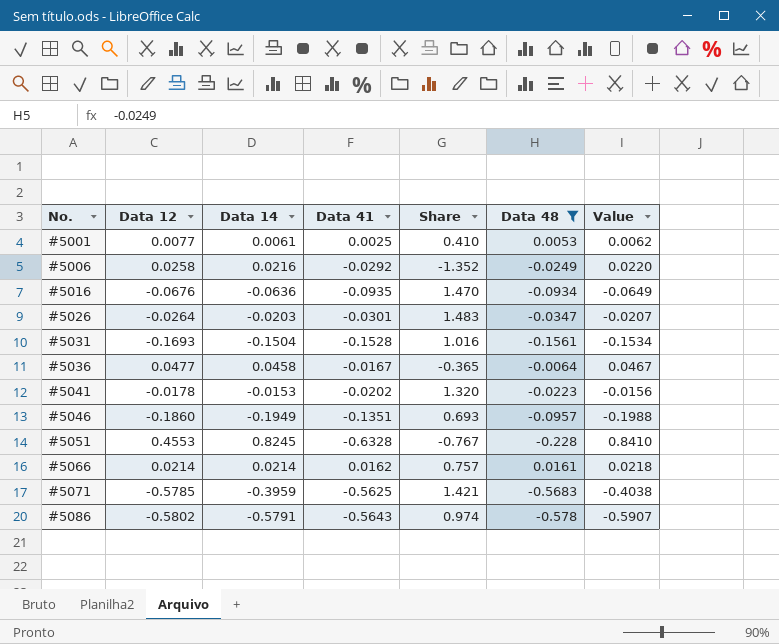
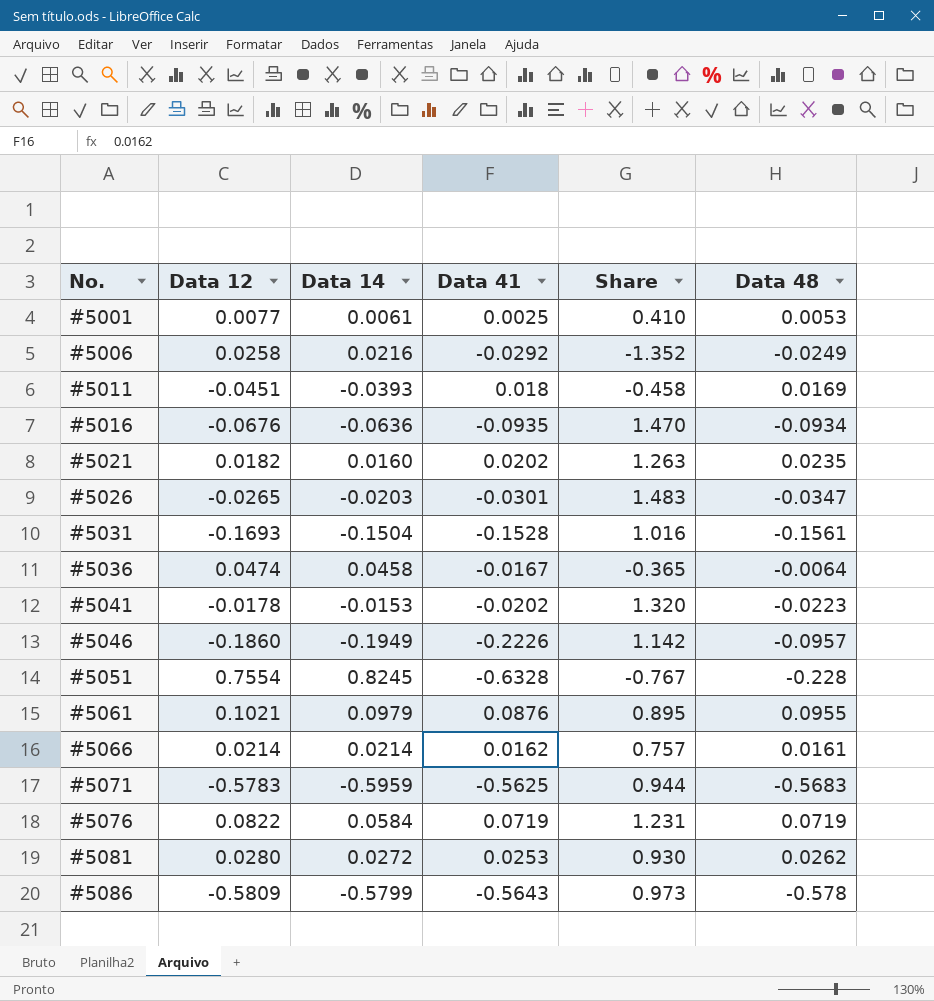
filter: Data 48 <= 0.0161 -> none
column Value | formula: [Data 14] * 1.02 -> none
#5026 | Data 12: -0.0264 -> -0.0265
#5036 | Data 12: 0.0477 -> 0.0474
#5046 | Data 41: -0.1351 -> -0.2226
#5046 | Share: 0.693 -> 1.142
#5051 | Data 12: 0.4553 -> 0.7554
#5071 | Data 12: -0.5785 -> -0.5783
#5071 | Data 14: -0.3959 -> -0.5959
#5071 | Share: 1.421 -> 0.944
#5086 | Data 12: -0.5802 -> -0.5809
#5086 | Data 14: -0.5791 -> -0.5799
#5086 | Share: 0.974 -> 0.973

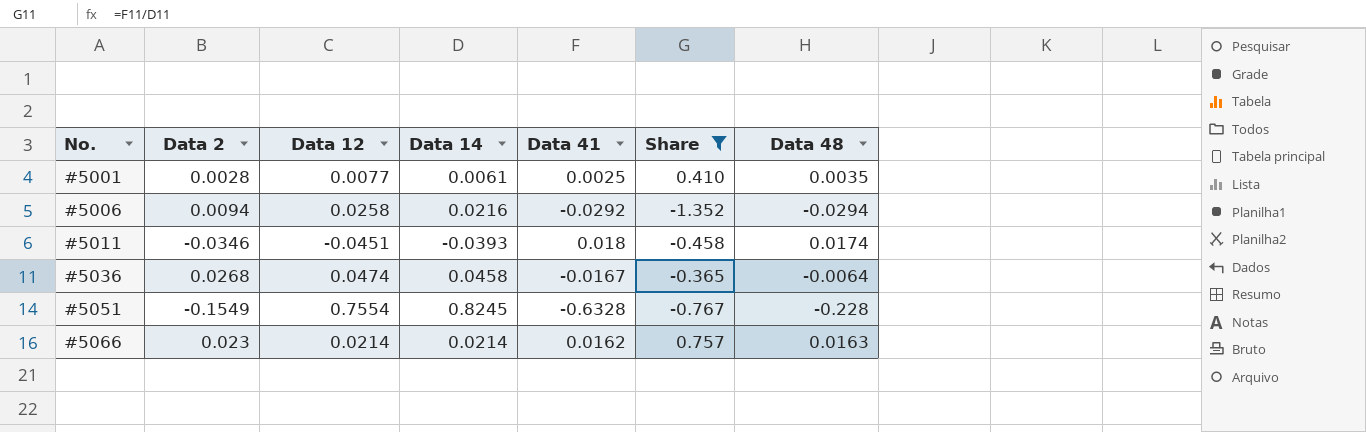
filter: none -> Share <= 0.757
column Data 2 | position: none -> 2
#5001 | Data 48: 0.0053 -> 0.0035
#5006 | Data 48: -0.0249 -> -0.0294
#5011 | Data 48: 0.0169 -> 0.0174
#5066 | Data 48: 0.0161 -> 0.0163

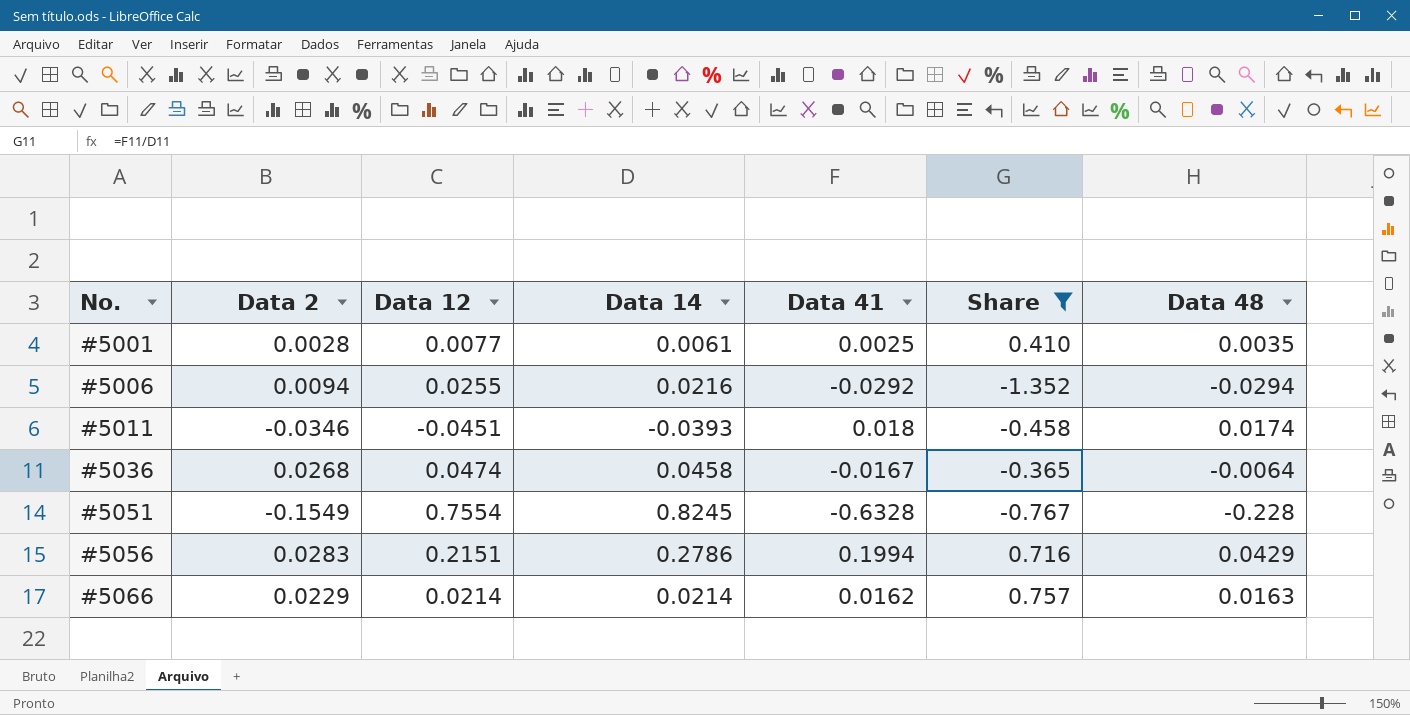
#5006 | Data 12: 0.0258 -> 0.0255
row #5056: none -> 0.0283 | 0.2151 | 0.2786 | 0.1994 | 0.716 | 0.0429
#5066 | Data 2: 0.023 -> 0.0229

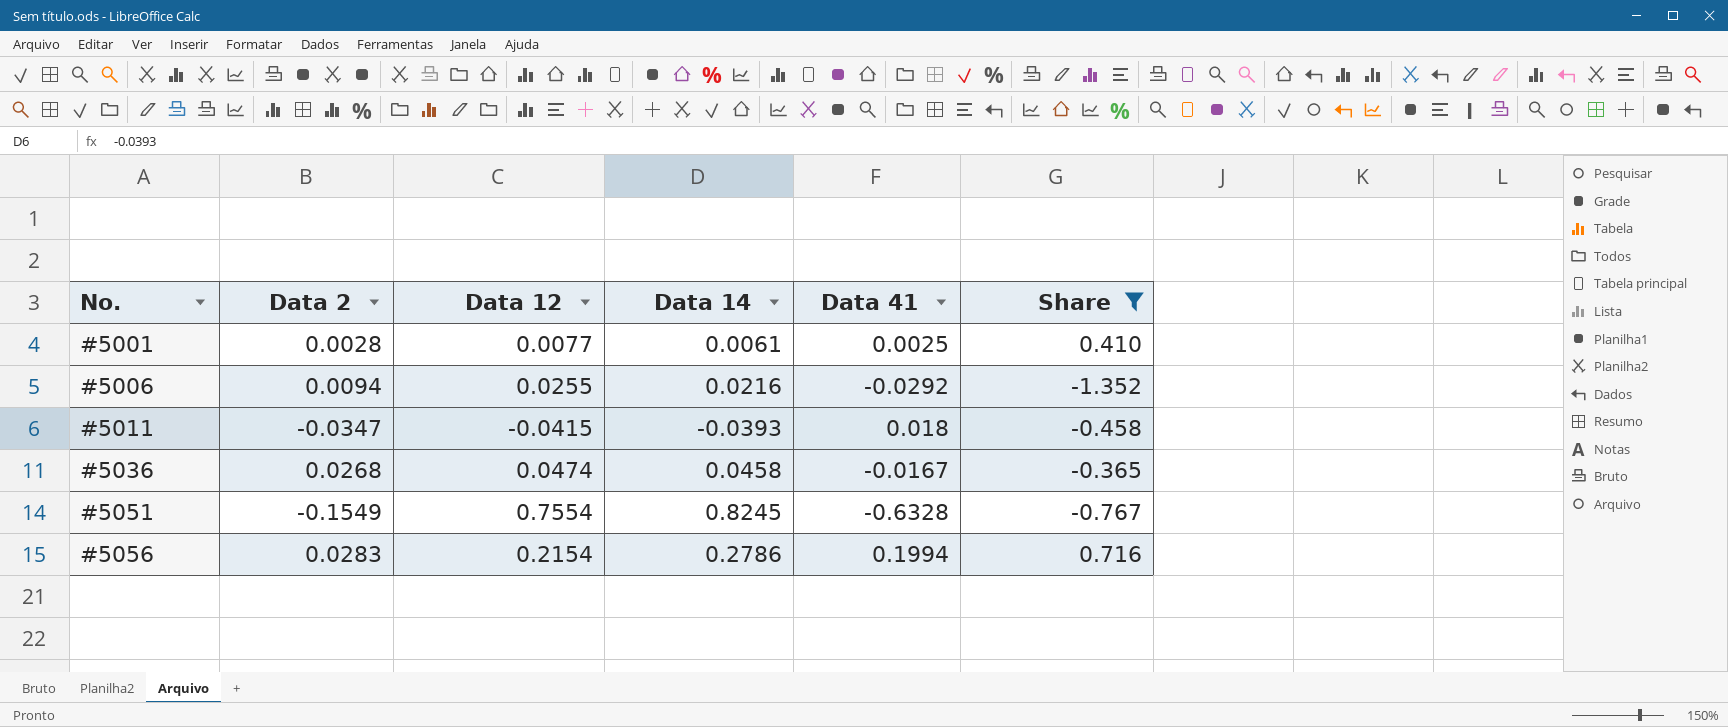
column Data 48 | position: 7 -> none
row #5066: 0.0229 | 0.0214 | 0.0214 | 0.0162 | 0.757 | 0.0163 -> none
#5011 | Data 2: -0.0346 -> -0.0347
#5011 | Data 12: -0.0451 -> -0.0415
#5056 | Data 12: 0.2151 -> 0.2154

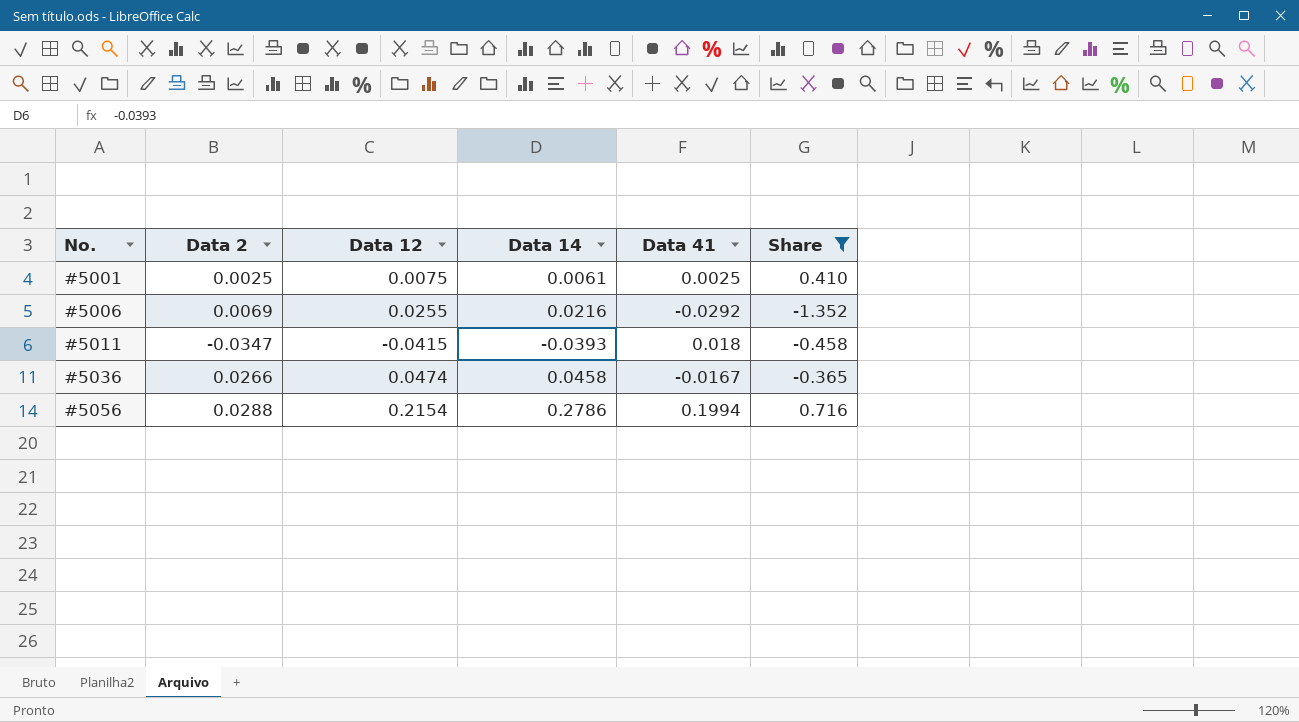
row #5051: -0.1549 | 0.7554 | 0.8245 | -0.6328 | -0.767 -> none
#5001 | Data 2: 0.0028 -> 0.0025
#5001 | Data 12: 0.0077 -> 0.0075
#5006 | Data 2: 0.0094 -> 0.0069
#5036 | Data 2: 0.0268 -> 0.0266
#5056 | Data 2: 0.0283 -> 0.0288

